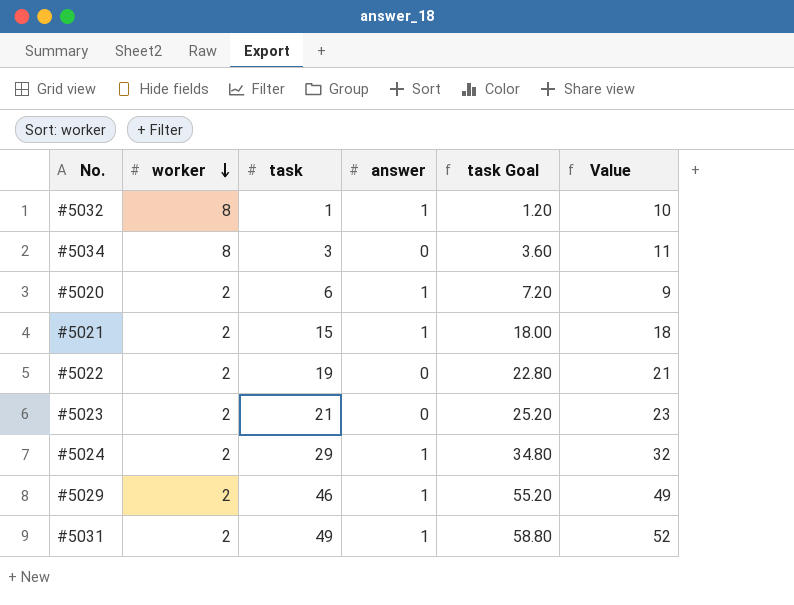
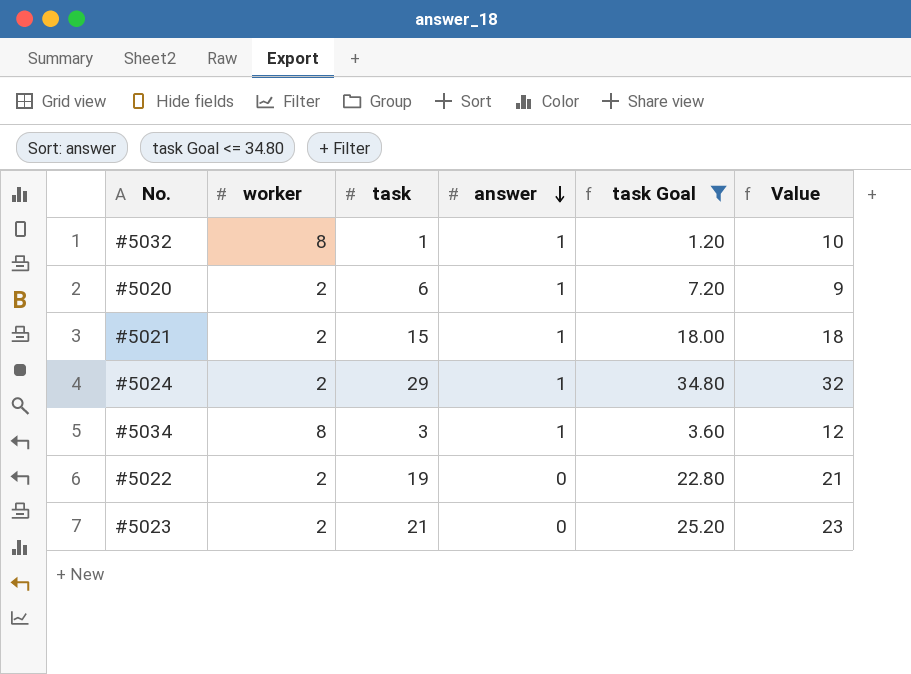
filter: none -> task Goal <= 34.80
row order: worker descending -> answer descending
#5034 | answer: 0 -> 1
#5034 | Value: 11 -> 12

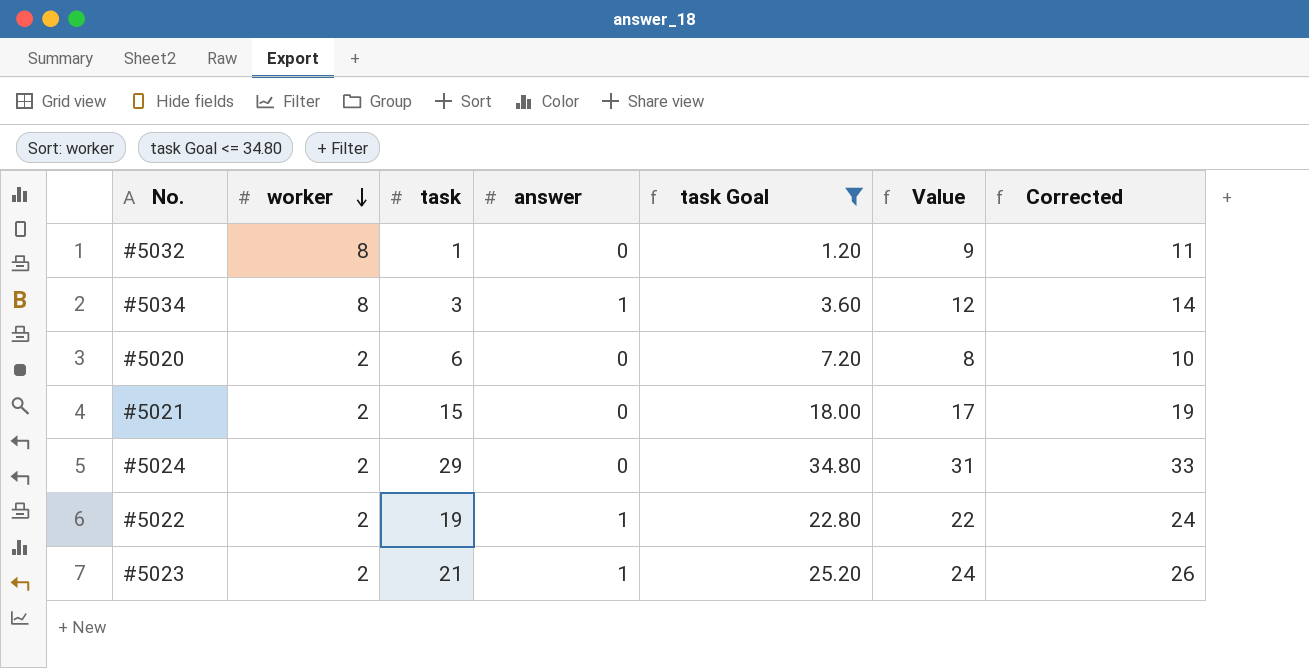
row order: answer descending -> worker descending
column Corrected | formula: none -> [Value] + 2
#5032 | answer: 1 -> 0
#5032 | Value: 10 -> 9
#5020 | answer: 1 -> 0
#5020 | Value: 9 -> 8
#5021 | answer: 1 -> 0
#5021 | Value: 18 -> 17
#5024 | answer: 1 -> 0
#5024 | Value: 32 -> 31
#5022 | answer: 0 -> 1
#5022 | Value: 21 -> 22
#5023 | answer: 0 -> 1
#5023 | Value: 23 -> 24

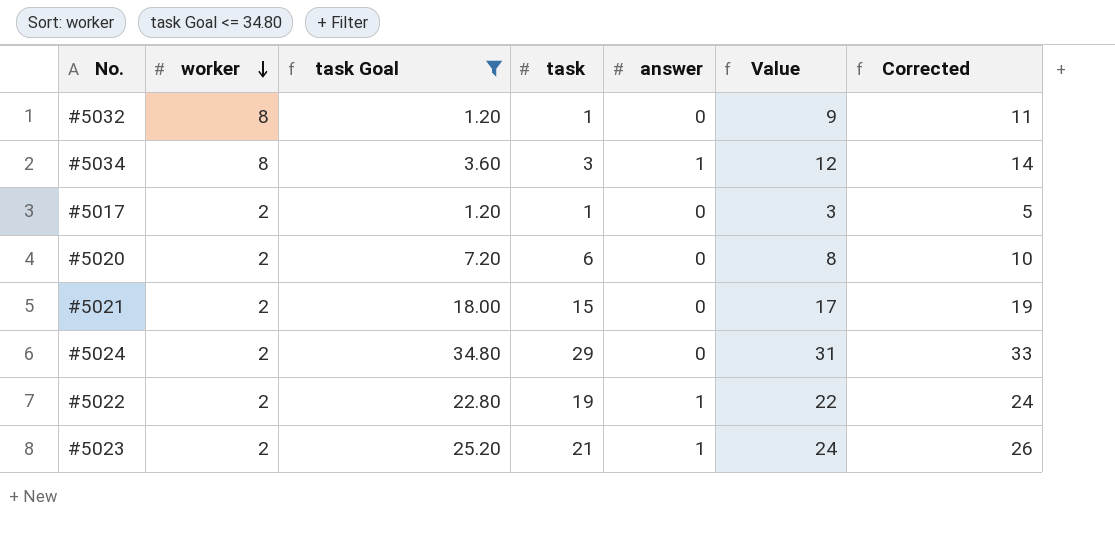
column task Goal | position: 5 -> 3
row #5017: none -> 2 | 1.20 | 1 | 0 | 3 | 5

